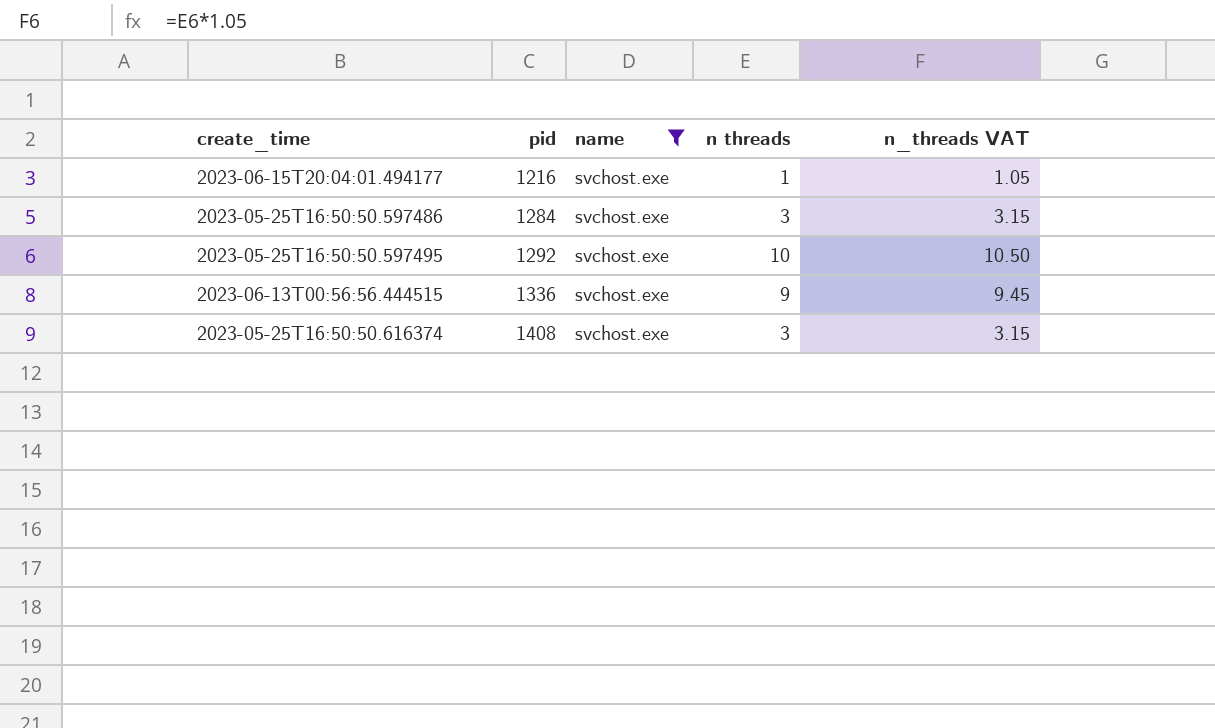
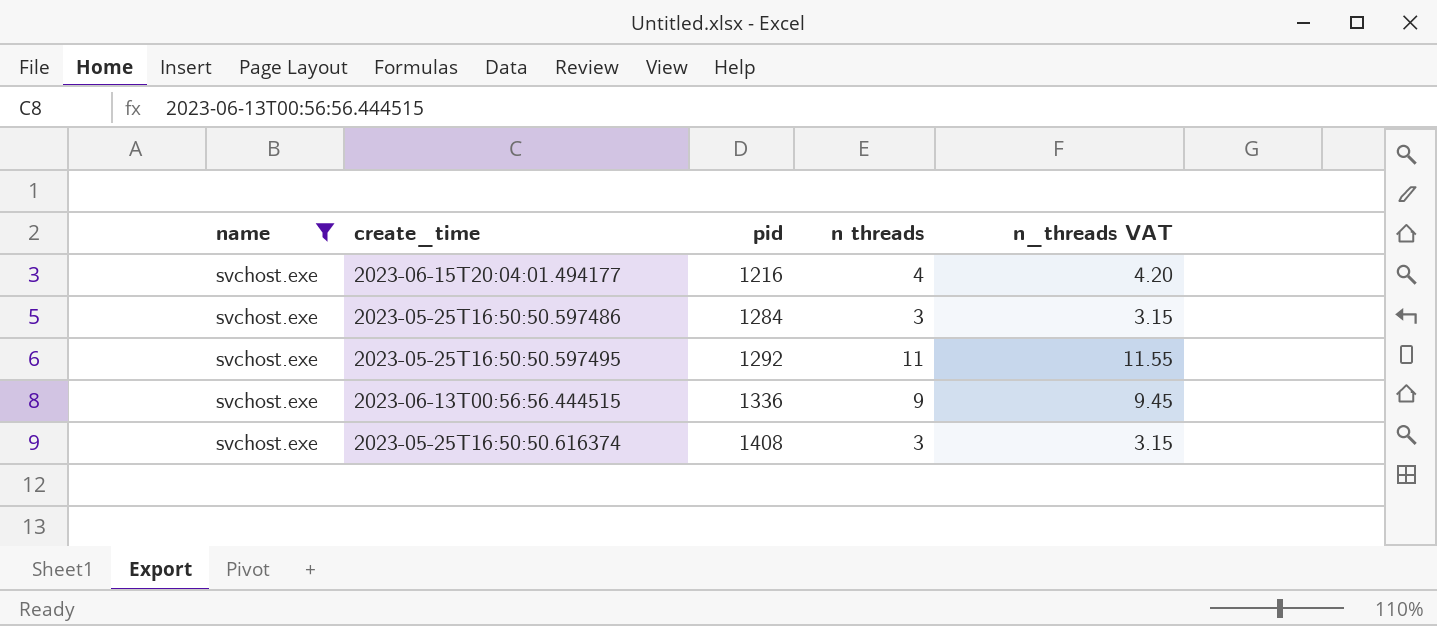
column name | position: 3 -> 1
2023-06-15T20:04:01.494177 | n threads: 1 -> 4
2023-06-15T20:04:01.494177 | n_threads VAT: 1.05 -> 4.20
2023-05-25T16:50:50.597495 | n threads: 10 -> 11
2023-05-25T16:50:50.597495 | n_threads VAT: 10.50 -> 11.55

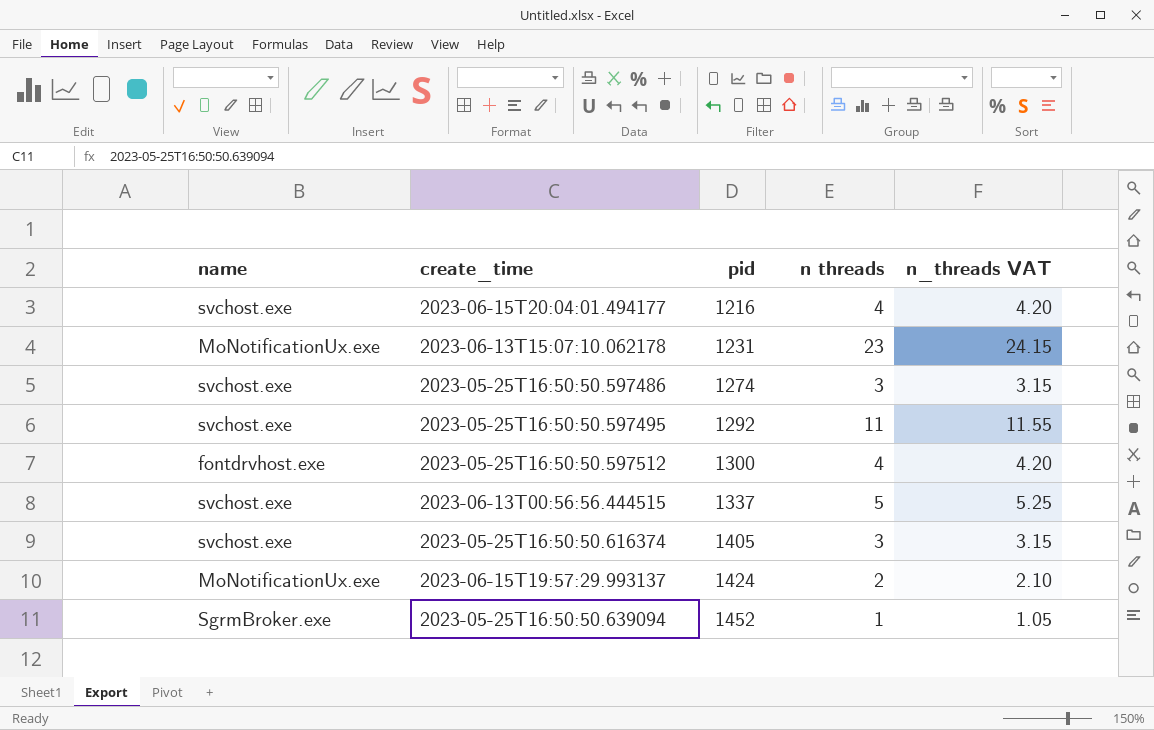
filter: name = svchost.exe -> none
2023-05-25T16:50:50.597486 | pid: 1284 -> 1274
2023-06-13T00:56:56.444515 | pid: 1336 -> 1337
2023-06-13T00:56:56.444515 | n threads: 9 -> 5
2023-06-13T00:56:56.444515 | n_threads VAT: 9.45 -> 5.25
2023-05-25T16:50:50.616374 | pid: 1408 -> 1405

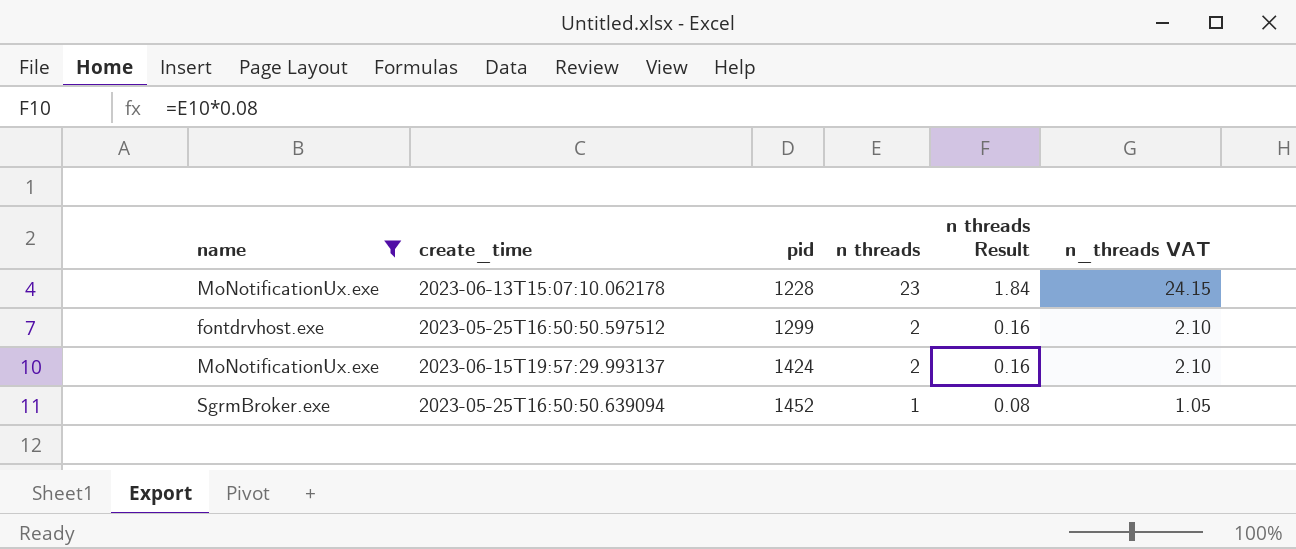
filter: none -> name != svchost.exe
column n threads Result | formula: none -> [n threads] * 0.08
2023-06-13T15:07:10.062178 | pid: 1231 -> 1228
2023-05-25T16:50:50.597512 | pid: 1300 -> 1299
2023-05-25T16:50:50.597512 | n threads: 4 -> 2
2023-05-25T16:50:50.597512 | n_threads VAT: 4.20 -> 2.10

